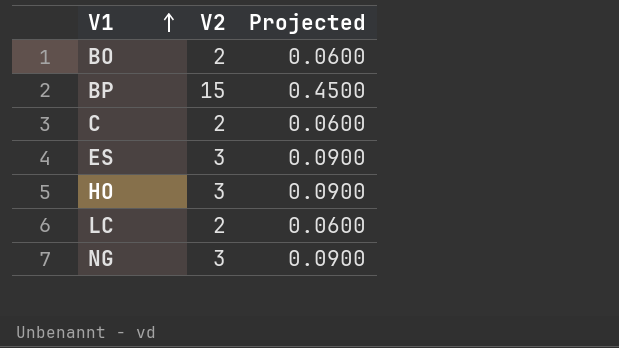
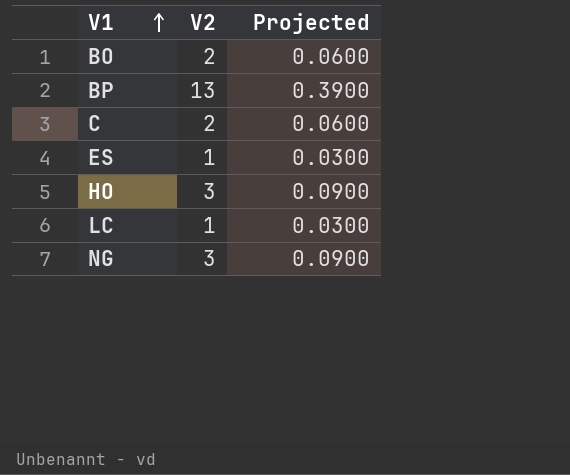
BP | V2: 15 -> 13
BP | Projected: 0.4500 -> 0.3900
ES | V2: 3 -> 1
ES | Projected: 0.0900 -> 0.0300
LC | V2: 2 -> 1
LC | Projected: 0.0600 -> 0.0300

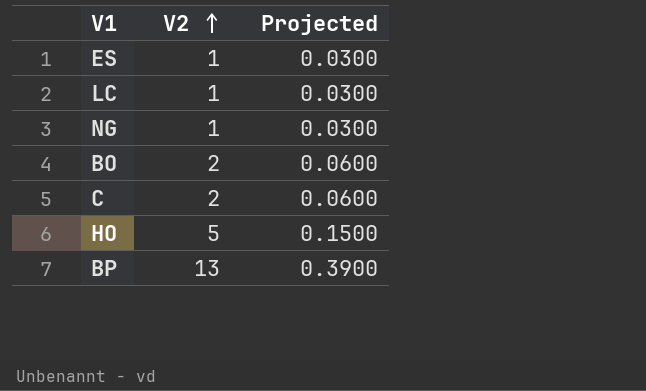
row order: V1 ascending -> V2 ascending
NG | V2: 3 -> 1
NG | Projected: 0.0900 -> 0.0300
HO | V2: 3 -> 5
HO | Projected: 0.0900 -> 0.1500

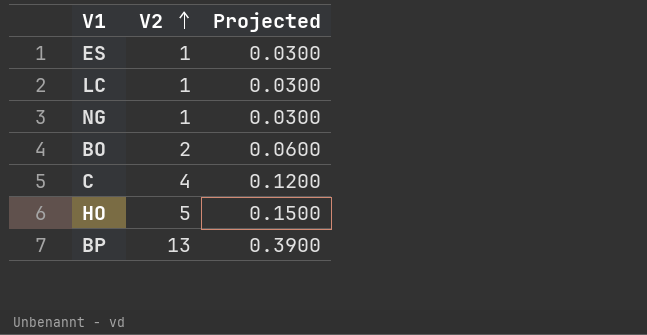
C | V2: 2 -> 4
C | Projected: 0.0600 -> 0.1200

